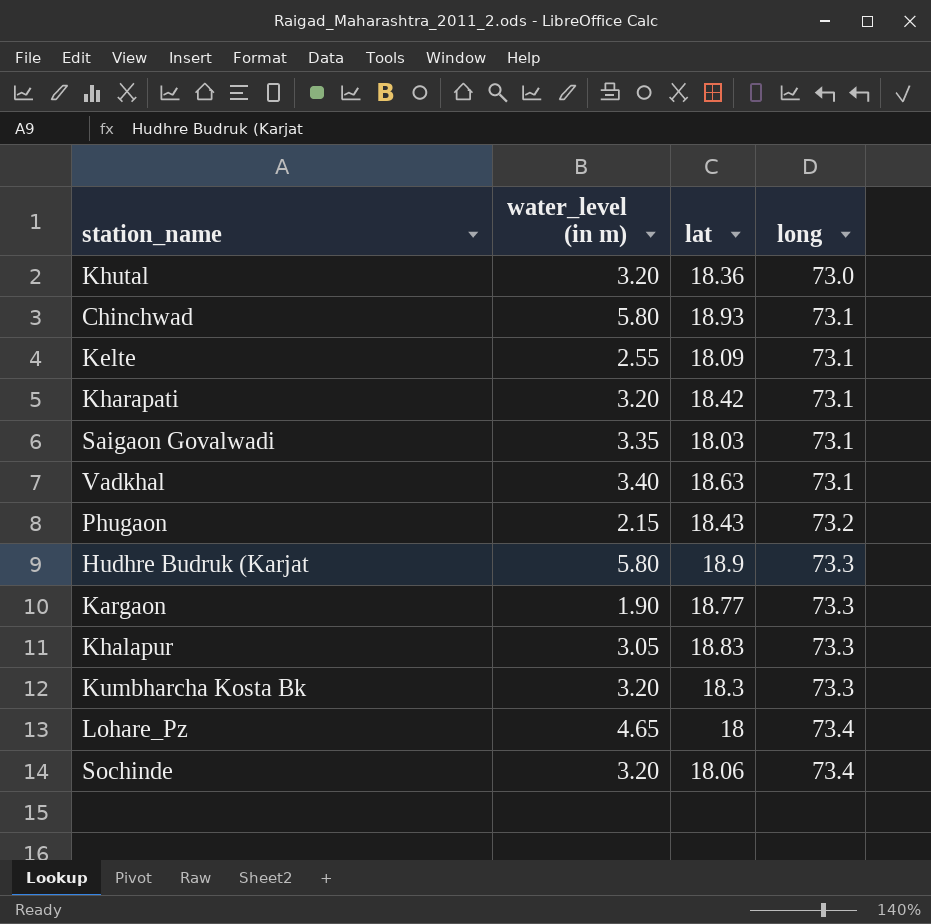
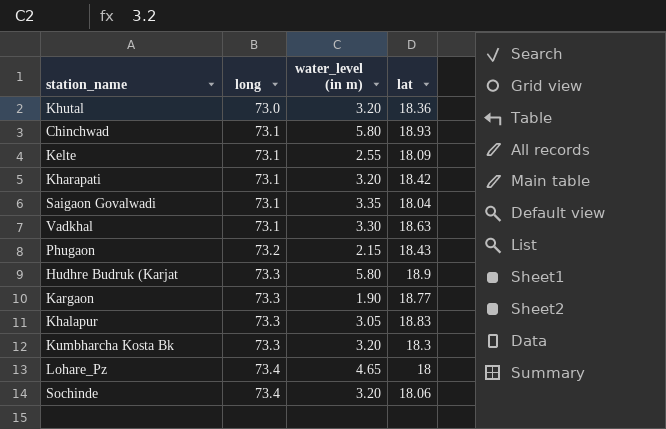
column long | position: 4 -> 2
Saigaon Govalwadi | lat: 18.03 -> 18.04
Vadkhal | water_level (in m): 3.40 -> 3.30

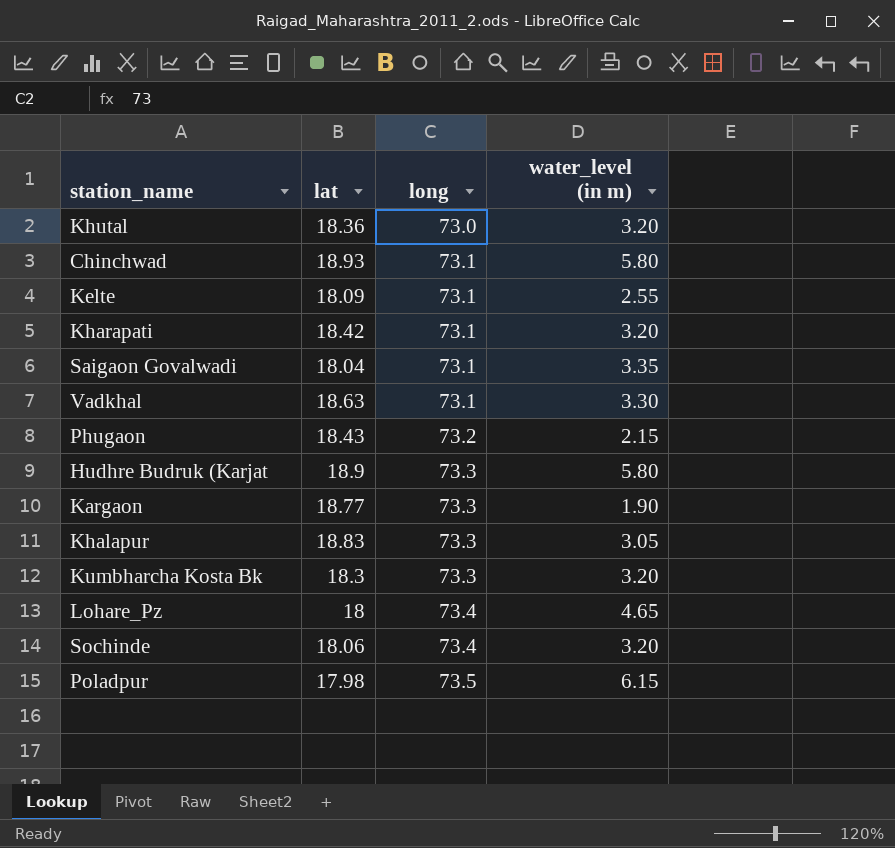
column lat | position: 4 -> 2
row Poladpur: none -> 17.98 | 73.5 | 6.15

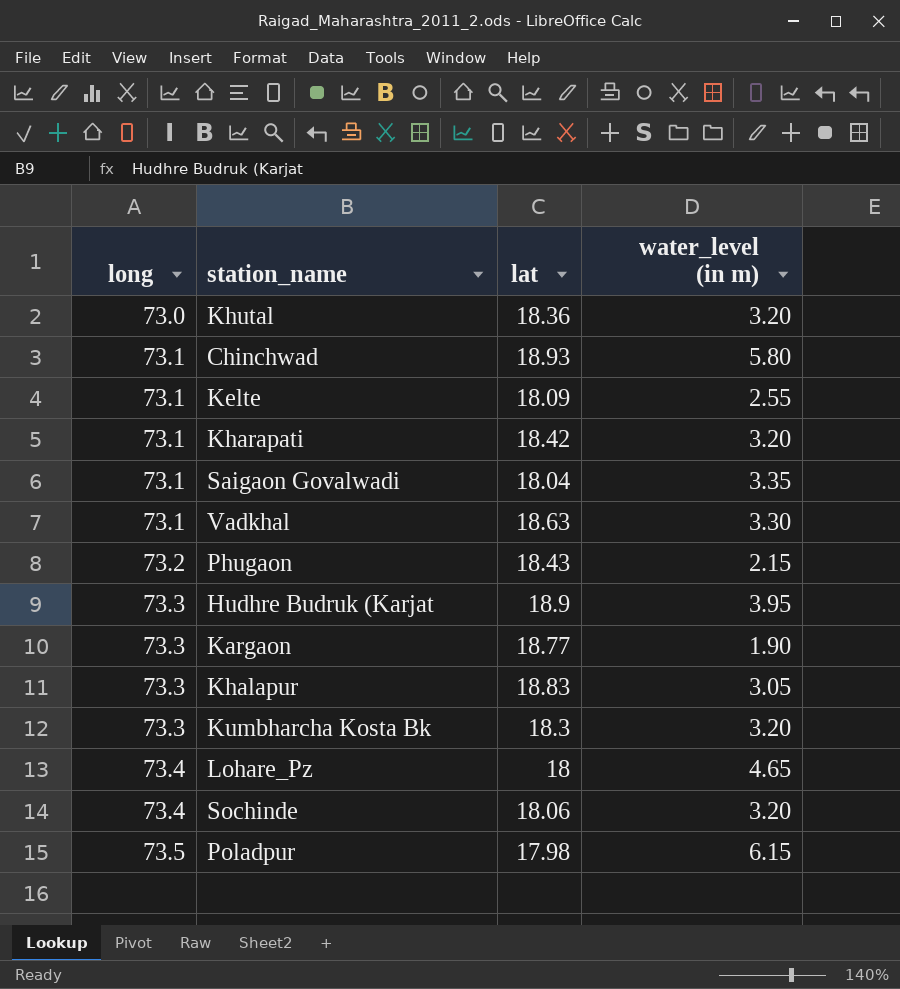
column long | position: 3 -> 1
Hudhre Budruk (Karjat | water_level (in m): 5.80 -> 3.95

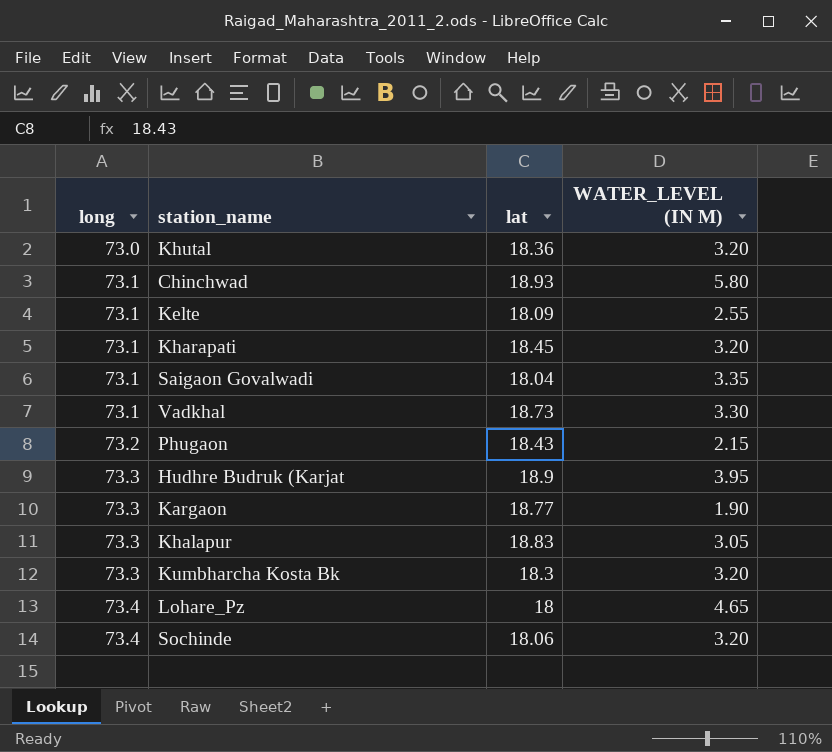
column name: water_level (in m) -> WATER_LEVEL (IN M)
row Poladpur: 73.5 | 17.98 | 6.15 -> none
Kharapati | lat: 18.42 -> 18.45
Vadkhal | lat: 18.63 -> 18.73

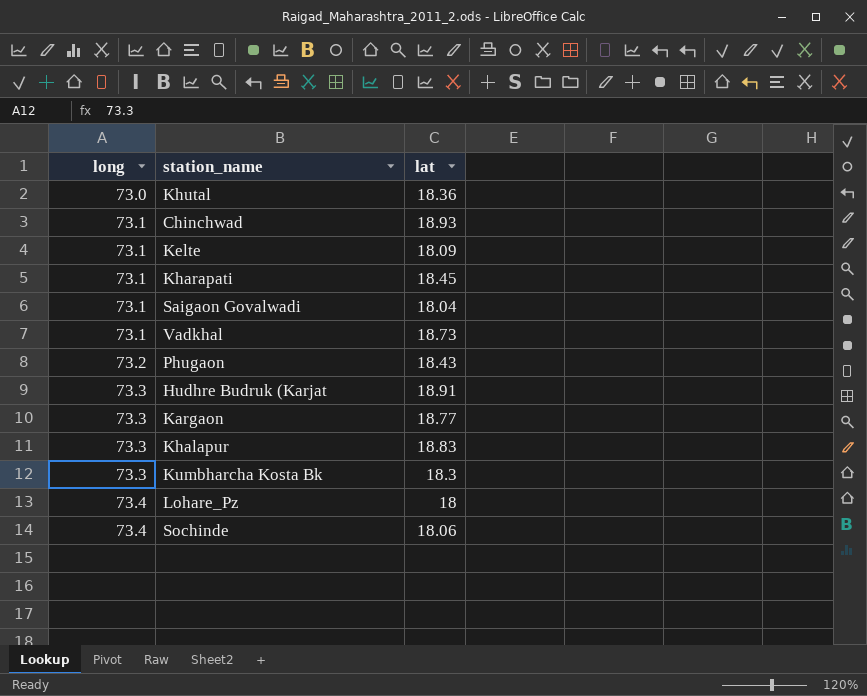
column WATER_LEVEL (IN M) | position: 4 -> none
Hudhre Budruk (Karjat | lat: 18.9 -> 18.91

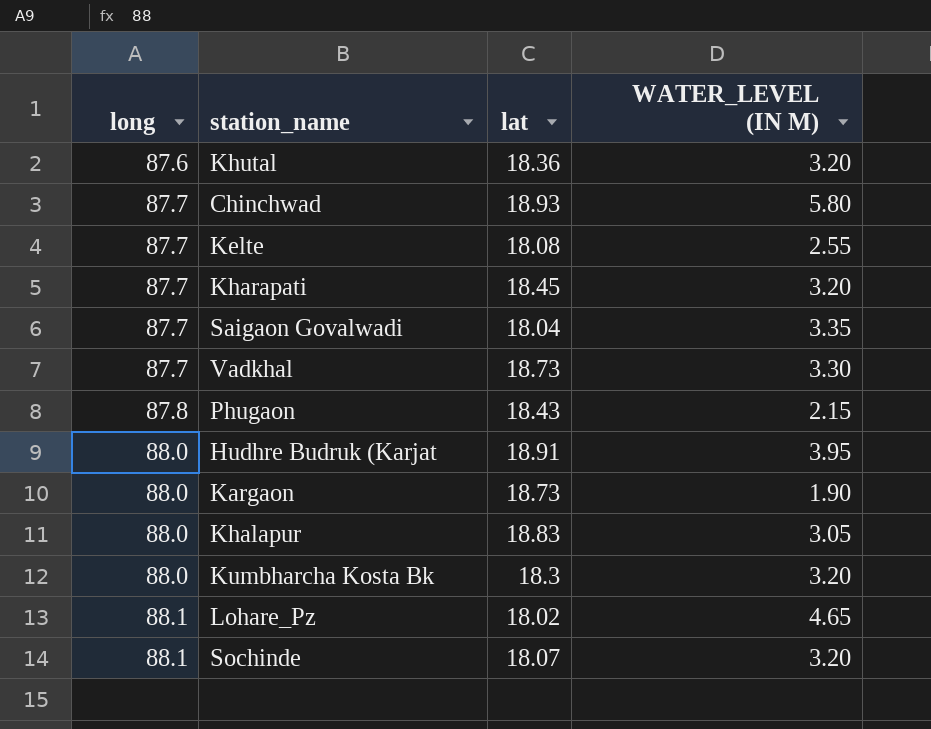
column WATER_LEVEL (IN M) | position: none -> 4
Khutal | long: 73.0 -> 87.6
Chinchwad | long: 73.1 -> 87.7
Kelte | long: 73.1 -> 87.7
Kelte | lat: 18.09 -> 18.08
Kharapati | long: 73.1 -> 87.7
Saigaon Govalwadi | long: 73.1 -> 87.7
Vadkhal | long: 73.1 -> 87.7
Phugaon | long: 73.2 -> 87.8
Hudhre Budruk (Karjat | long: 73.3 -> 88.0
Kargaon | long: 73.3 -> 88.0
Kargaon | lat: 18.77 -> 18.73
Khalapur | long: 73.3 -> 88.0
Kumbharcha Kosta Bk | long: 73.3 -> 88.0
Lohare_Pz | long: 73.4 -> 88.1
Lohare_Pz | lat: 18 -> 18.02
Sochinde | long: 73.4 -> 88.1
Sochinde | lat: 18.06 -> 18.07

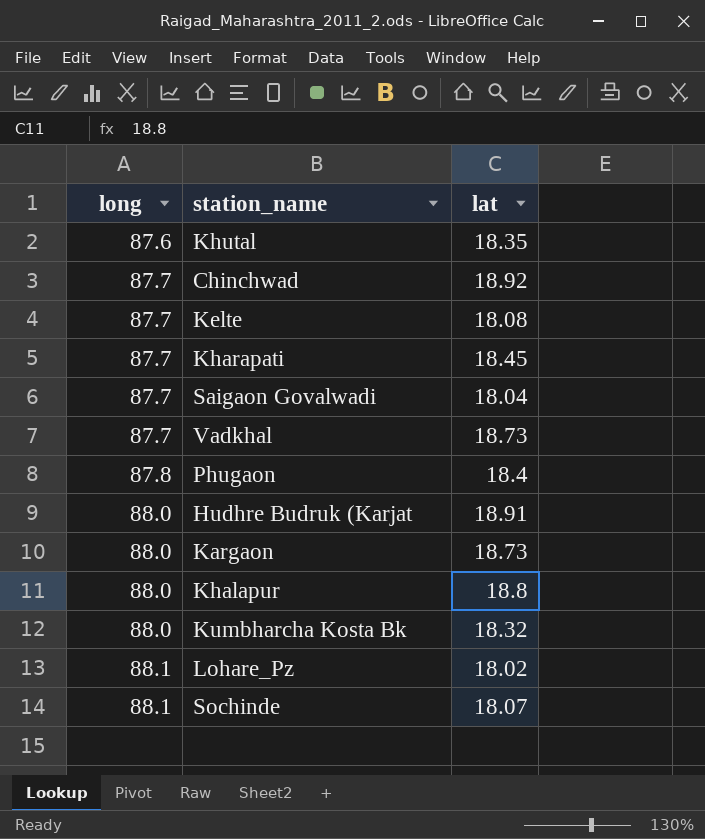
column WATER_LEVEL (IN M) | position: 4 -> none
Khutal | lat: 18.36 -> 18.35
Chinchwad | lat: 18.93 -> 18.92
Phugaon | lat: 18.43 -> 18.4
Khalapur | lat: 18.83 -> 18.8
Kumbharcha Kosta Bk | lat: 18.3 -> 18.32

